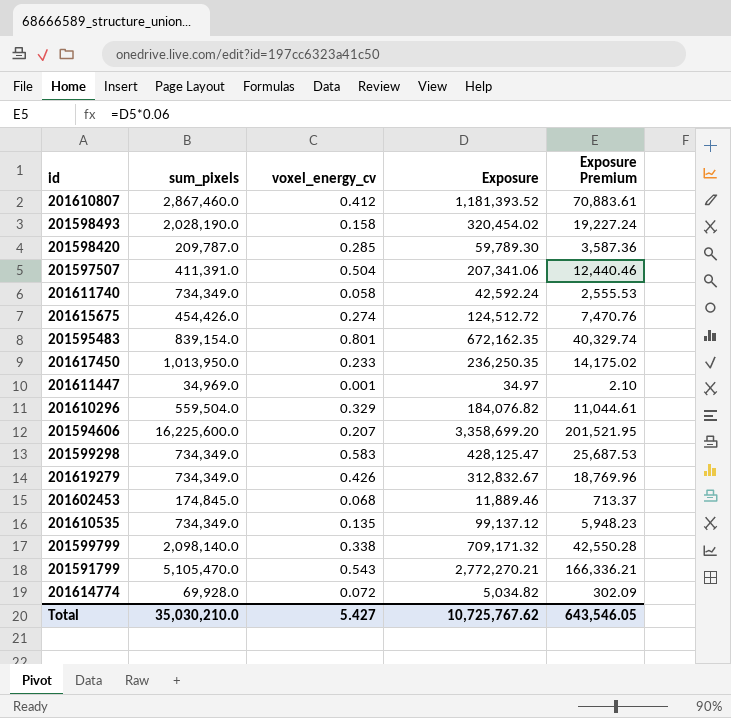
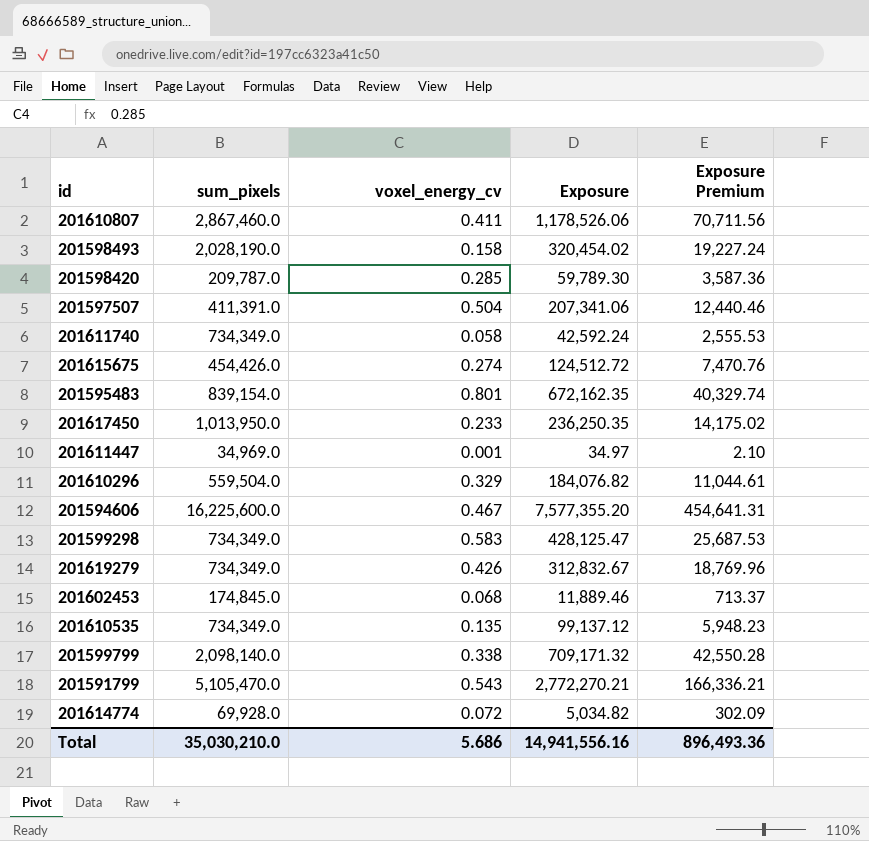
201610807 | voxel_energy_cv: 0.412 -> 0.411
201610807 | Exposure: 1,181,393.52 -> 1,178,526.06
201610807 | Exposure Premium: 70,883.61 -> 70,711.56
201594606 | voxel_energy_cv: 0.207 -> 0.467
201594606 | Exposure: 3,358,699.20 -> 7,577,355.20
201594606 | Exposure Premium: 201,521.95 -> 454,641.31
Total | voxel_energy_cv: 5.427 -> 5.686
Total | Exposure: 10,725,767.62 -> 14,941,556.16
Total | Exposure Premium: 643,546.05 -> 896,493.36

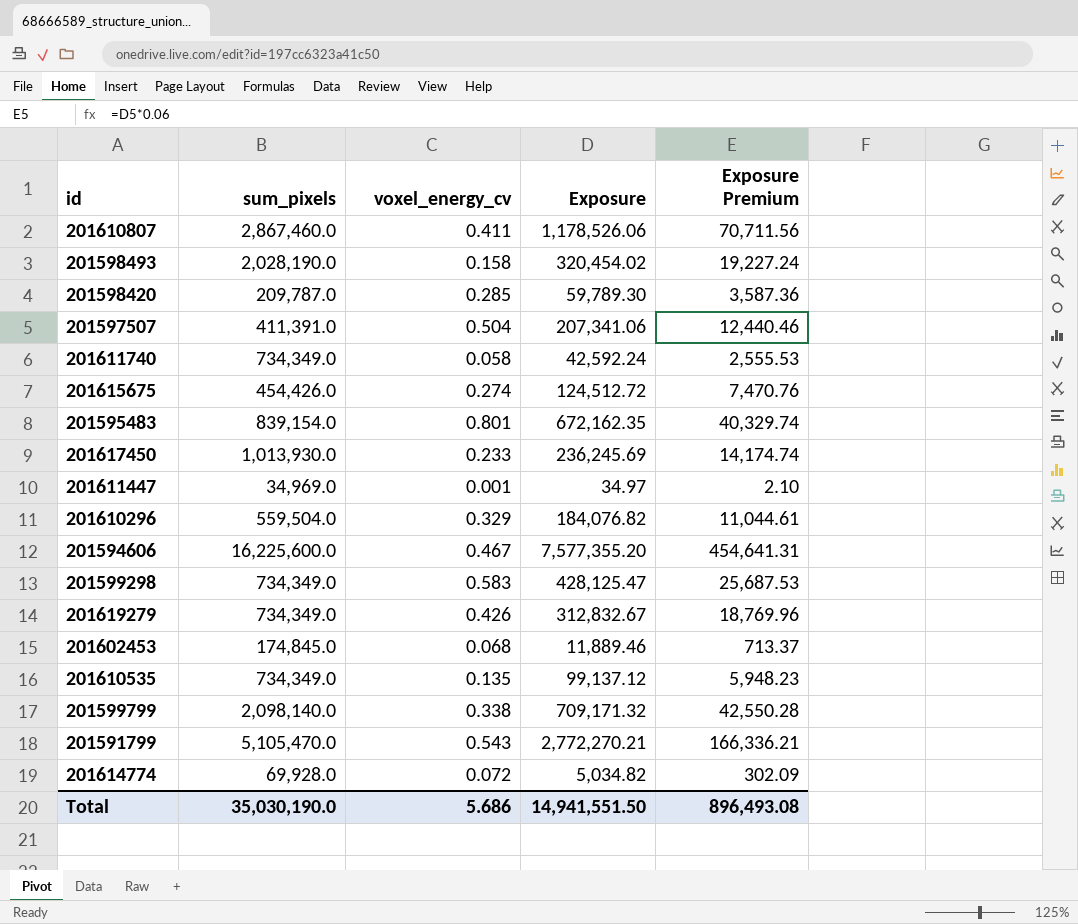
201617450 | sum_pixels: 1,013,950.0 -> 1,013,930.0
201617450 | Exposure: 236,250.35 -> 236,245.69
201617450 | Exposure Premium: 14,175.02 -> 14,174.74
Total | sum_pixels: 35,030,210.0 -> 35,030,190.0
Total | Exposure: 14,941,556.16 -> 14,941,551.50
Total | Exposure Premium: 896,493.36 -> 896,493.08

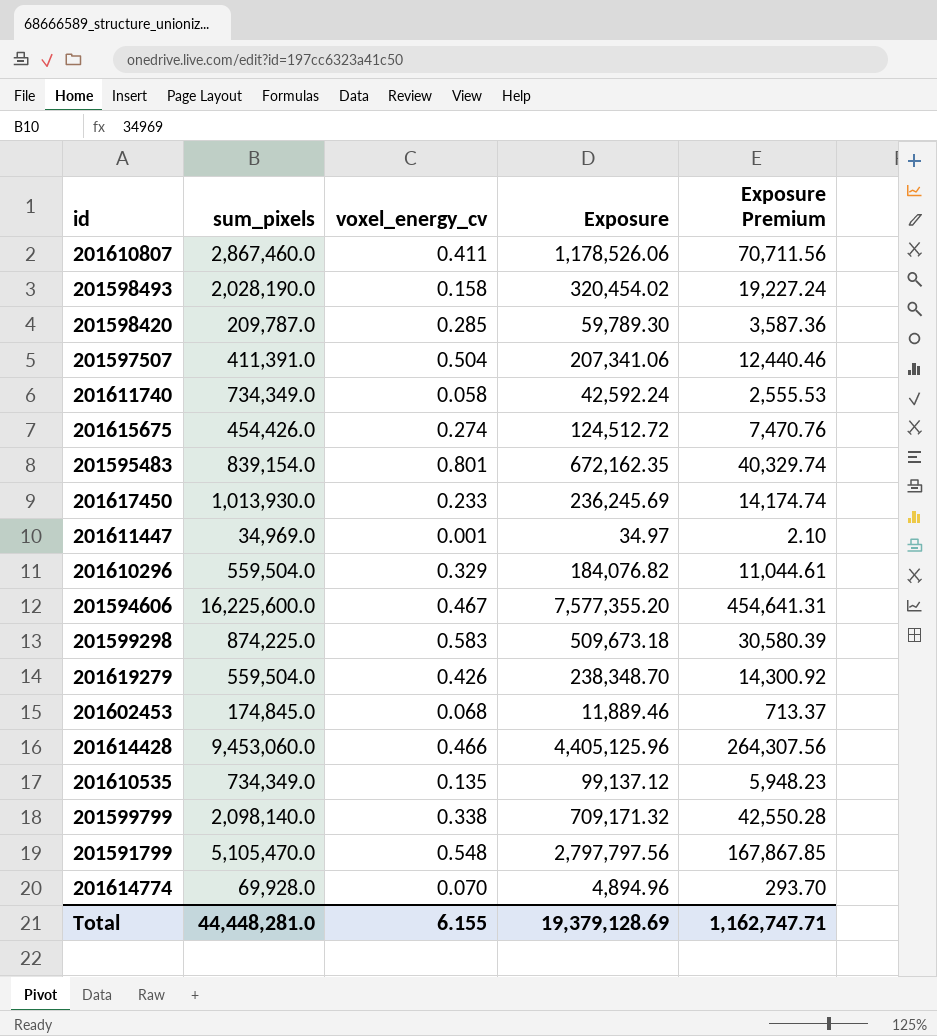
201599298 | sum_pixels: 734,349.0 -> 874,225.0
201599298 | Exposure: 428,125.47 -> 509,673.18
201599298 | Exposure Premium: 25,687.53 -> 30,580.39
201619279 | sum_pixels: 734,349.0 -> 559,504.0
201619279 | Exposure: 312,832.67 -> 238,348.70
201619279 | Exposure Premium: 18,769.96 -> 14,300.92
row 201614428: none -> 9,453,060.0 | 0.466 | 4,405,125.96 | 264,307.56
201591799 | voxel_energy_cv: 0.543 -> 0.548
201591799 | Exposure: 2,772,270.21 -> 2,797,797.56
201591799 | Exposure Premium: 166,336.21 -> 167,867.85
201614774 | voxel_energy_cv: 0.072 -> 0.070
201614774 | Exposure: 5,034.82 -> 4,894.96
201614774 | Exposure Premium: 302.09 -> 293.70
Total | sum_pixels: 35,030,190.0 -> 44,448,281.0
Total | voxel_energy_cv: 5.686 -> 6.155
Total | Exposure: 14,941,551.50 -> 19,379,128.69
Total | Exposure Premium: 896,493.08 -> 1,162,747.71

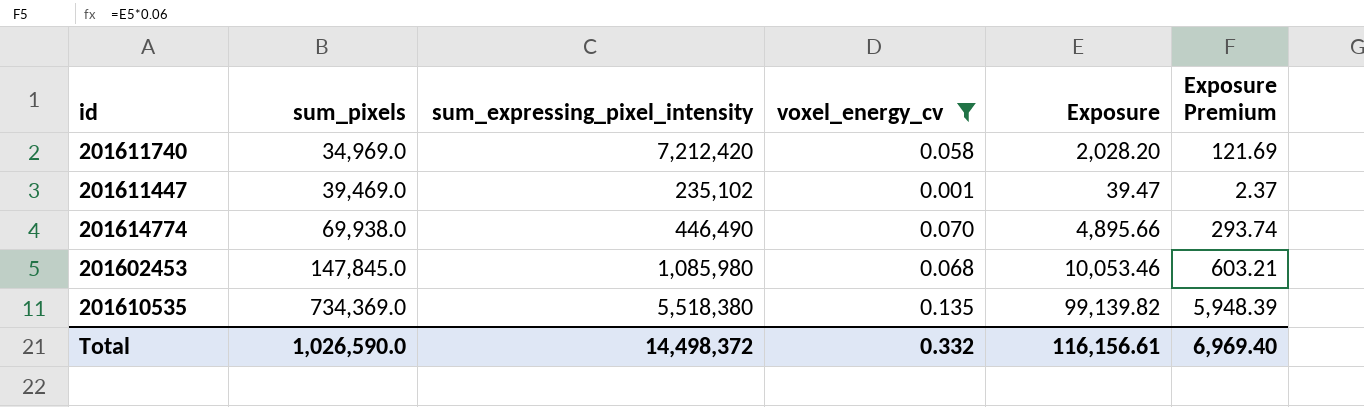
filter: none -> voxel_energy_cv <= 0.135
row order: none -> sum_pixels ascending
column sum_expressing_pixel_intensity | position: none -> 3
201611740 | sum_pixels: 734,349.0 -> 34,969.0
201611740 | Exposure: 42,592.24 -> 2,028.20
201611740 | Exposure Premium: 2,555.53 -> 121.69
201611447 | sum_pixels: 34,969.0 -> 39,469.0
201611447 | Exposure: 34.97 -> 39.47
201611447 | Exposure Premium: 2.10 -> 2.37
201614774 | sum_pixels: 69,928.0 -> 69,938.0
201614774 | Exposure: 4,894.96 -> 4,895.66
201614774 | Exposure Premium: 293.70 -> 293.74
201602453 | sum_pixels: 174,845.0 -> 147,845.0
201602453 | Exposure: 11,889.46 -> 10,053.46
201602453 | Exposure Premium: 713.37 -> 603.21
201610535 | sum_pixels: 734,349.0 -> 734,369.0
201610535 | Exposure: 99,137.12 -> 99,139.82
201610535 | Exposure Premium: 5,948.23 -> 5,948.39
Total | sum_pixels: 44,448,281.0 -> 1,026,590.0
Total | voxel_energy_cv: 6.155 -> 0.332
Total | Exposure: 19,379,128.69 -> 116,156.61
Total | Exposure Premium: 1,162,747.71 -> 6,969.40

